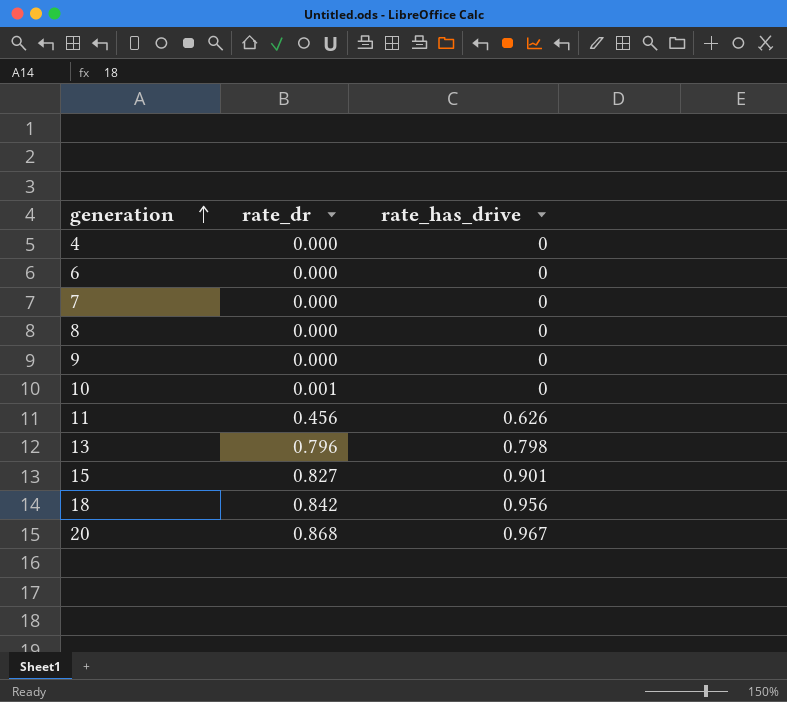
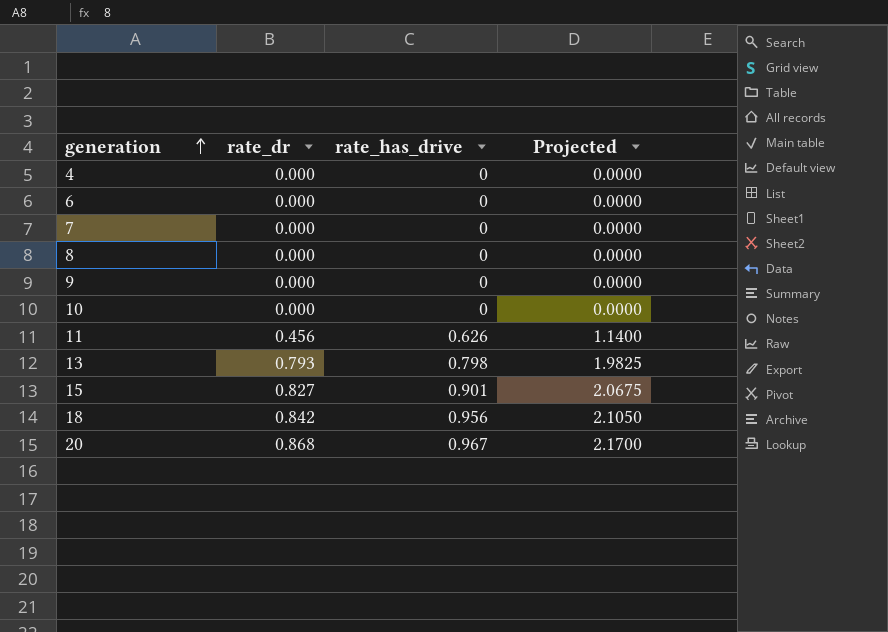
column Projected | formula: none -> [rate_dr] * 2.5
10 | rate_dr: 0.001 -> 0.000
13 | rate_dr: 0.796 -> 0.793

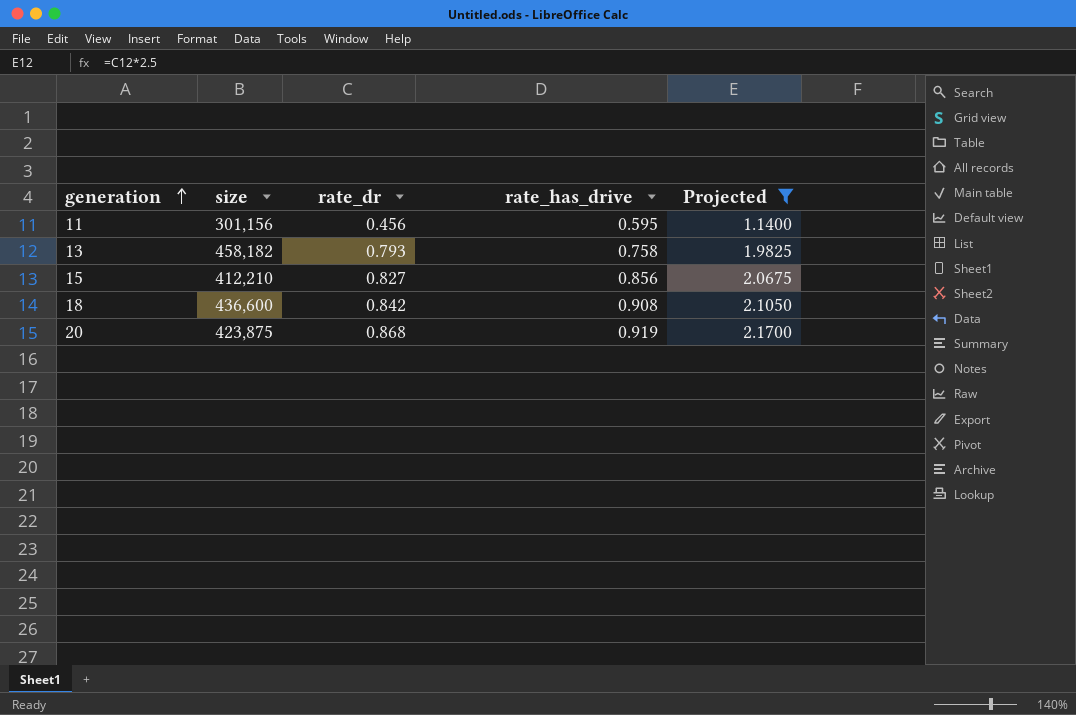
filter: none -> Projected != 0.0000
column size | position: none -> 2
11 | rate_has_drive: 0.626 -> 0.595
13 | rate_has_drive: 0.798 -> 0.758
15 | rate_has_drive: 0.901 -> 0.856
18 | rate_has_drive: 0.956 -> 0.908
20 | rate_has_drive: 0.967 -> 0.919

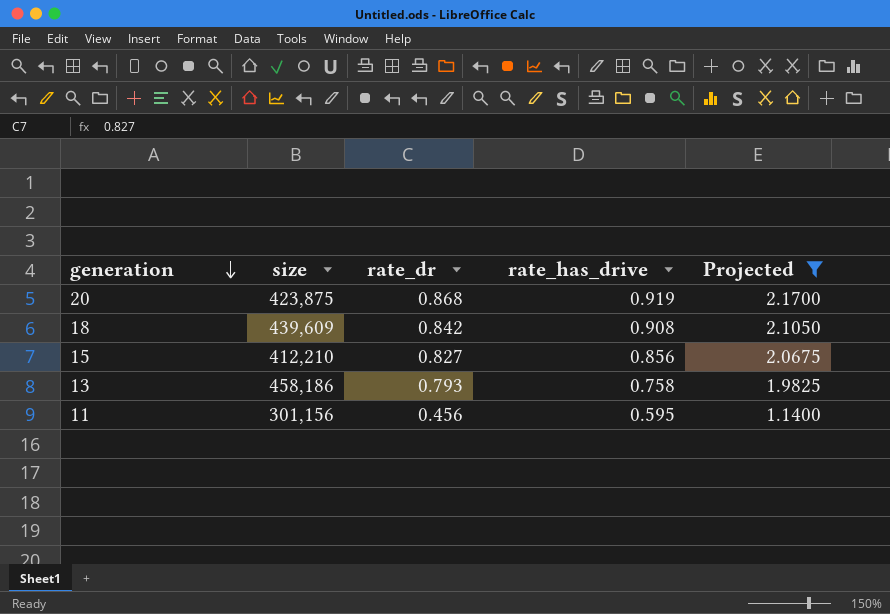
row order: generation ascending -> generation descending
18 | size: 436,600 -> 439,609
13 | size: 458,182 -> 458,186

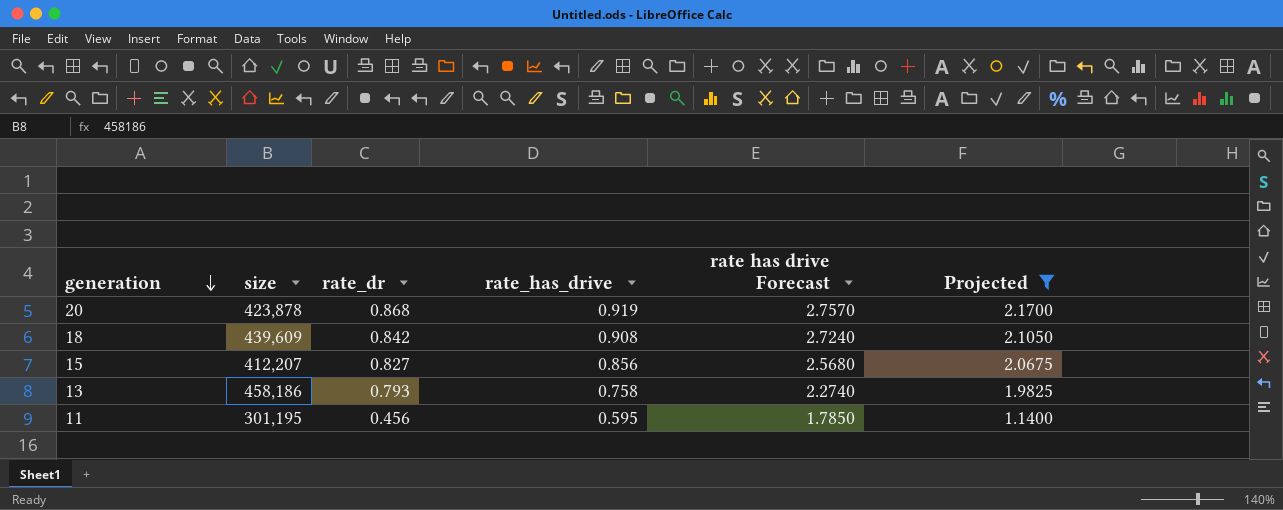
column rate has drive Forecast | formula: none -> [rate_has_drive] * 3
20 | size: 423,875 -> 423,878
15 | size: 412,210 -> 412,207
11 | size: 301,156 -> 301,195

